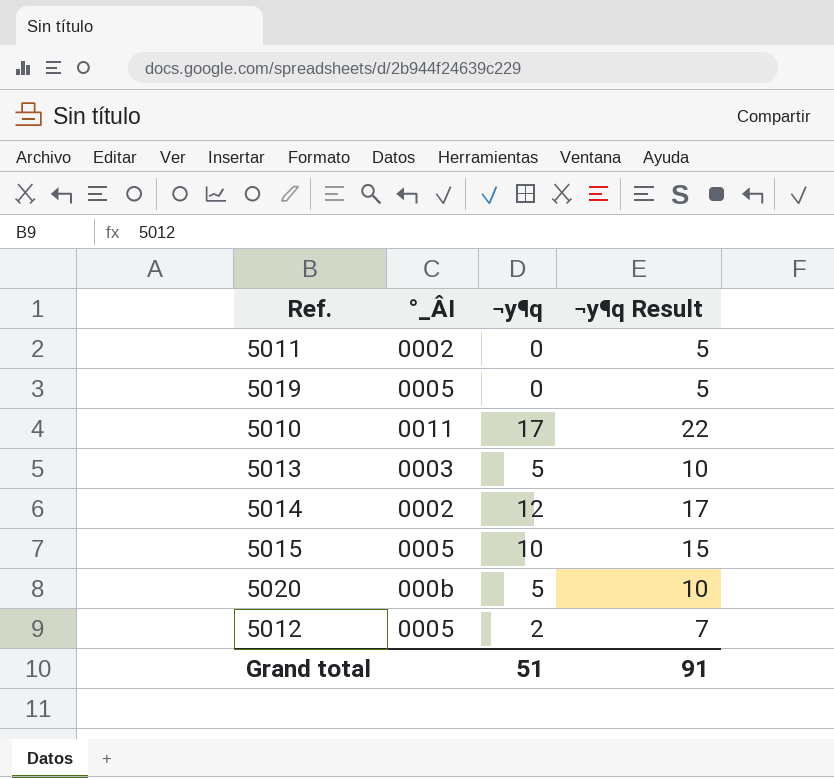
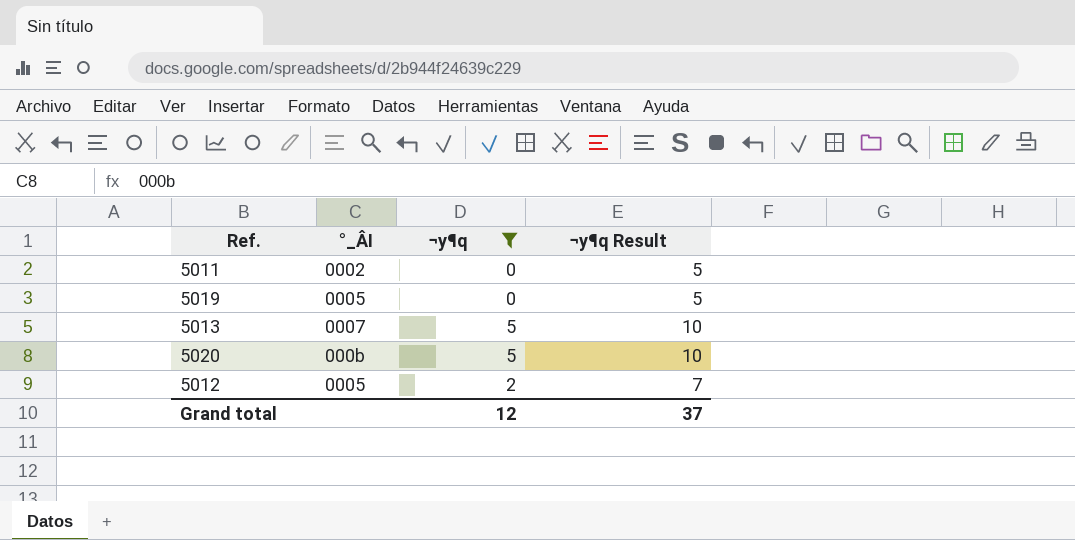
filter: none -> ¬y¶q <= 5
5013 | °_ÂI: 0003 -> 0007
Grand total | ¬y¶q: 51 -> 12
Grand total | ¬y¶q Result: 91 -> 37

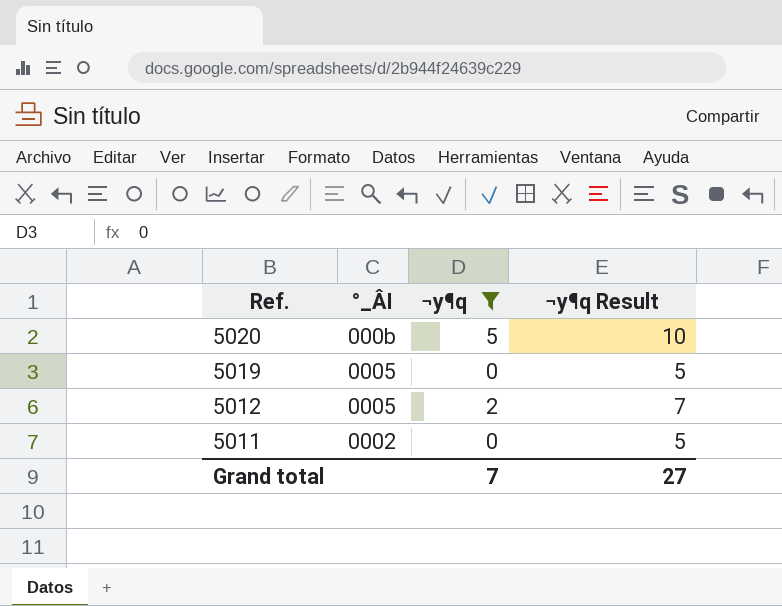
row order: none -> Ref. descending
row 5013: 0007 | 5 | 10 -> none
Grand total | ¬y¶q: 12 -> 7
Grand total | ¬y¶q Result: 37 -> 27

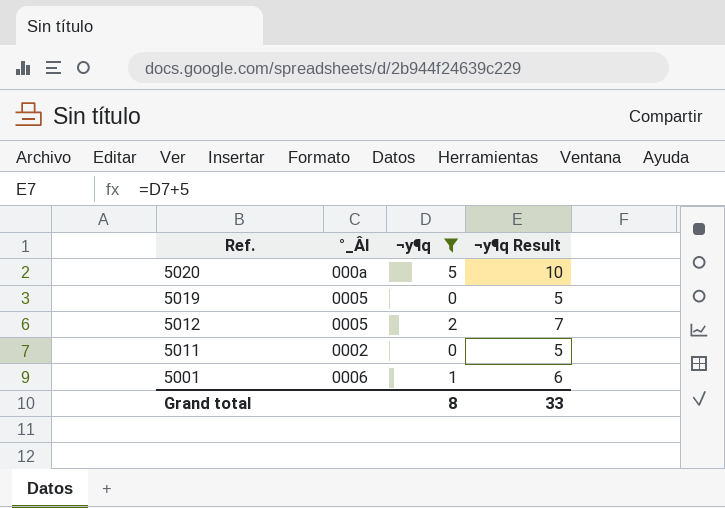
5020 | °_ÂI: 000b -> 000a
row 5001: none -> 0006 | 1 | 6
Grand total | ¬y¶q: 7 -> 8
Grand total | ¬y¶q Result: 27 -> 33

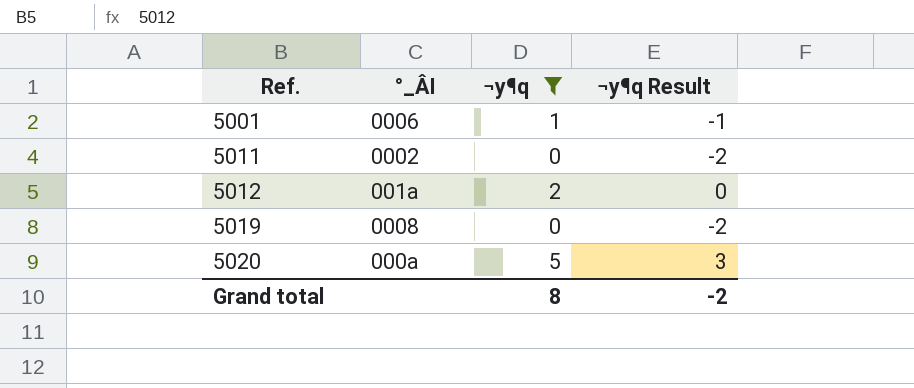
row order: Ref. descending -> Ref. ascending
column ¬y¶q Result | formula: [¬y¶q] + 5 -> [¬y¶q] - 2
5012 | °_ÂI: 0005 -> 001a
5019 | °_ÂI: 0005 -> 0008
Grand total | ¬y¶q Result: 33 -> -2

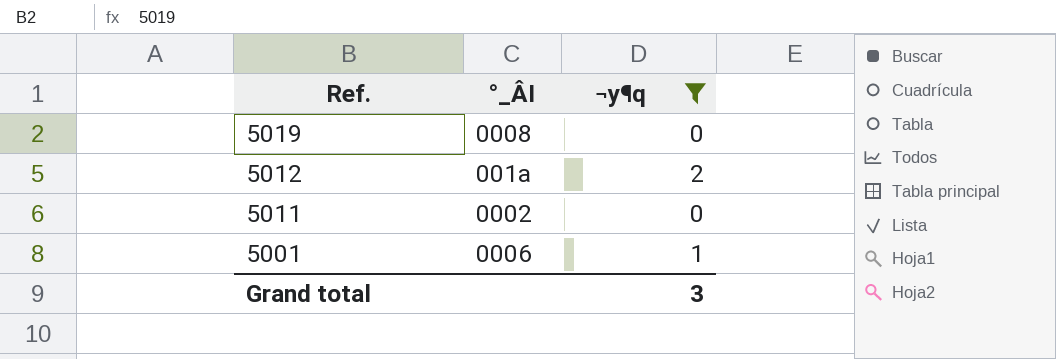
row order: Ref. ascending -> Ref. descending
column ¬y¶q Result | formula: [¬y¶q] - 2 -> none
row 5020: 000a | 5 | 3 -> none
Grand total | ¬y¶q: 8 -> 3

